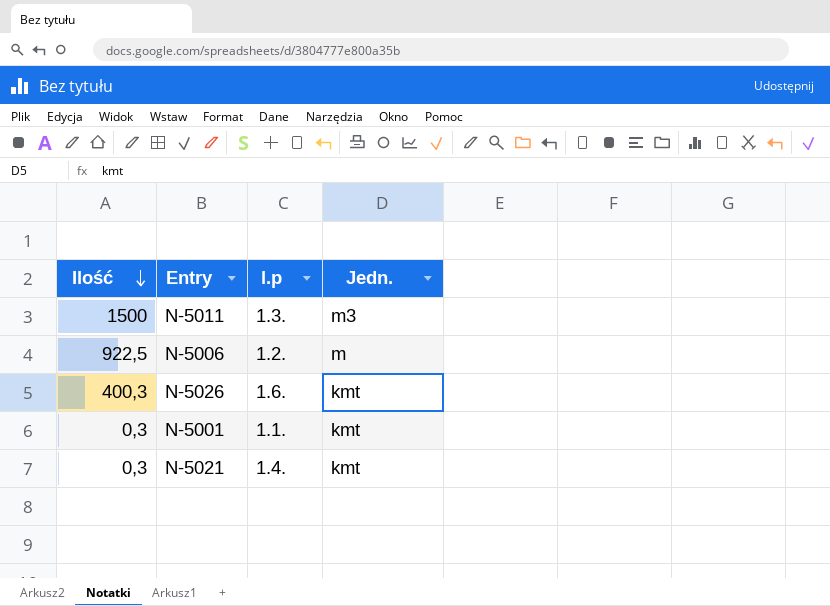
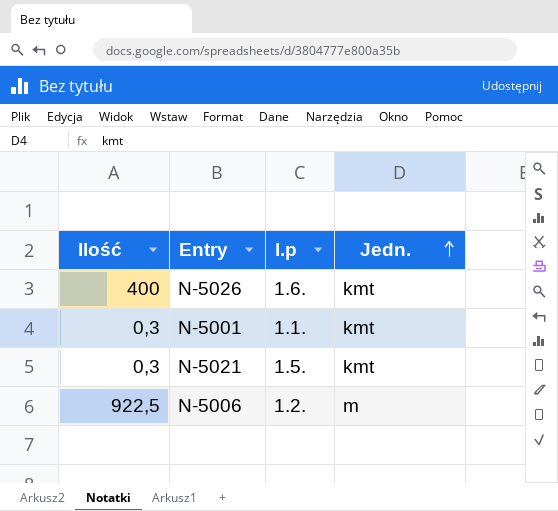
row order: Ilość descending -> Jedn. ascending
row N-5011: 1500 | 1.3. | m3 -> none
N-5026 | Ilość: 400,3 -> 400
N-5021 | l.p: 1.4. -> 1.5.

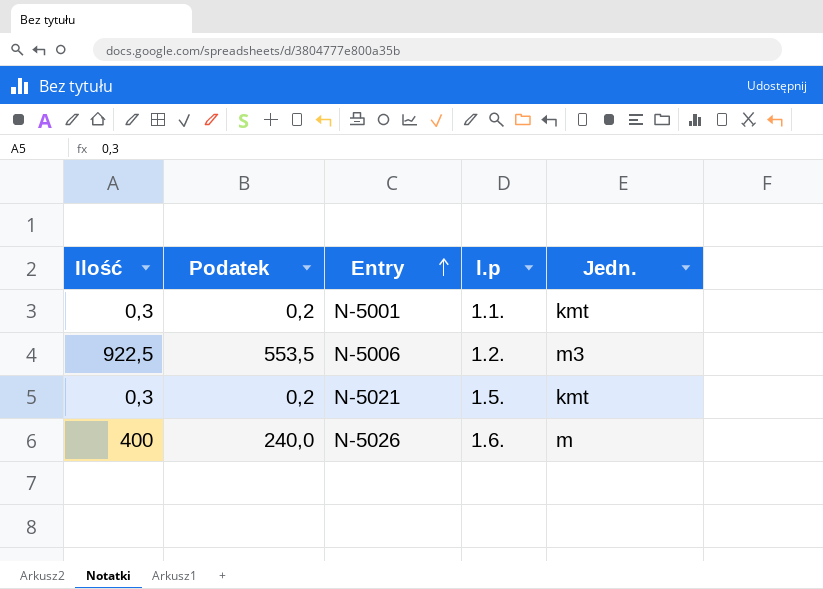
row order: Jedn. ascending -> Entry ascending
column Podatek | formula: none -> [Ilość] * 0,6
N-5006 | Jedn.: m -> m3
N-5026 | Jedn.: kmt -> m

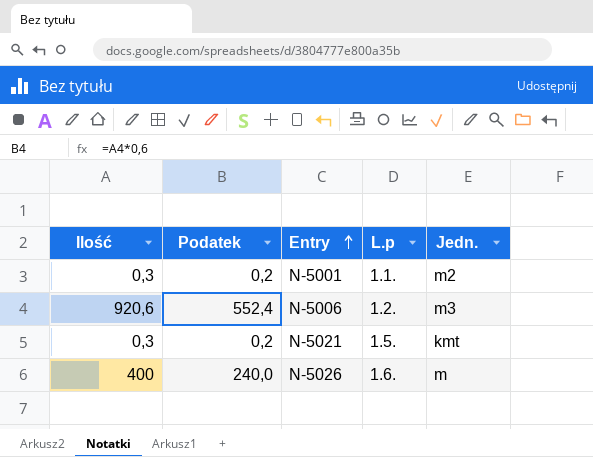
column name: l.p -> L.p
N-5001 | Jedn.: kmt -> m2
N-5006 | Ilość: 922,5 -> 920,6
N-5006 | Podatek: 553,5 -> 552,4

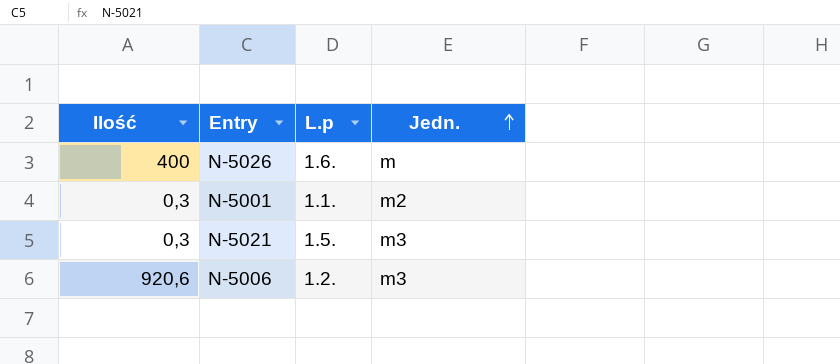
row order: Entry ascending -> Jedn. ascending
column Podatek | formula: [Ilość] * 0,6 -> none
N-5021 | Jedn.: kmt -> m3

